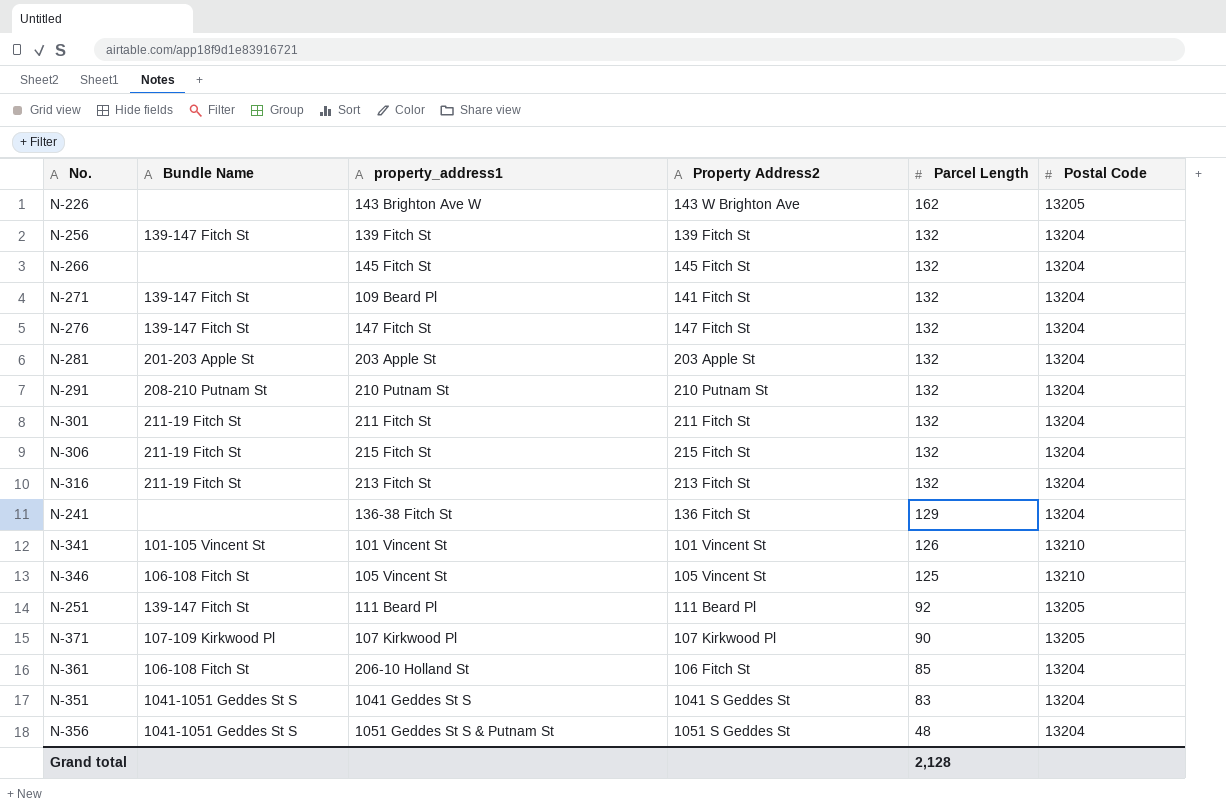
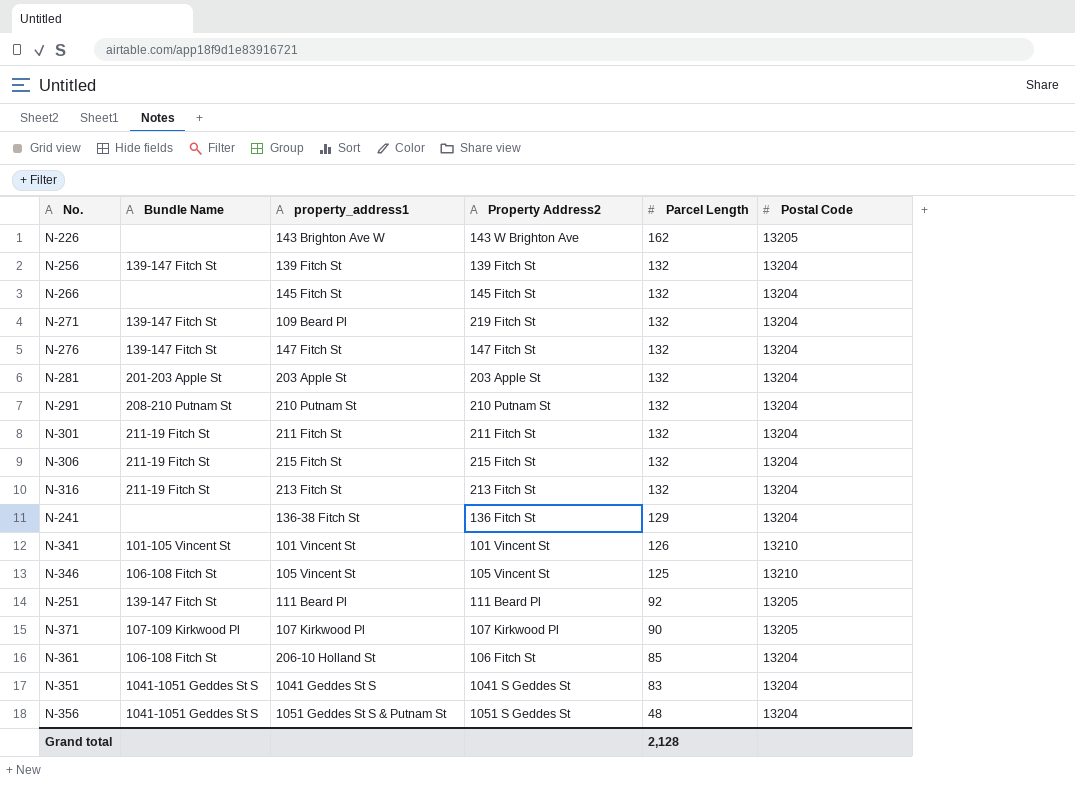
N-271 | Property Address2: 141 Fitch St -> 219 Fitch St

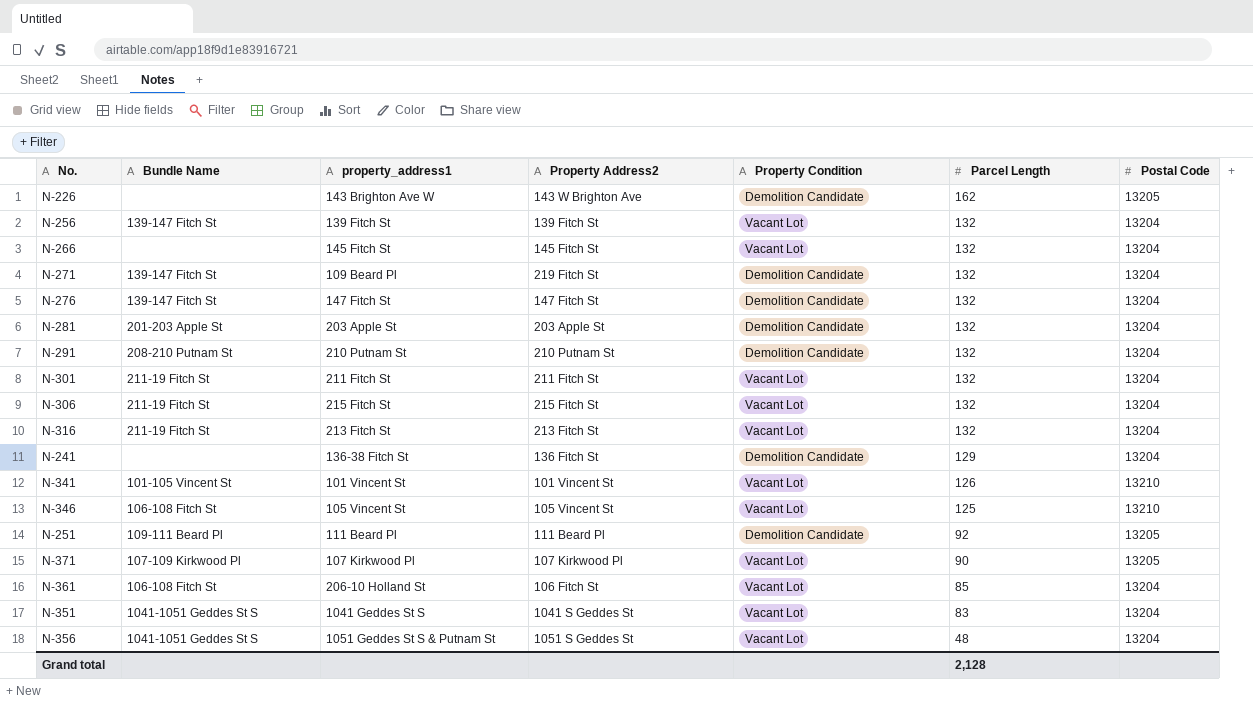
column Property Condition | position: none -> 5
N-251 | Bundle Name: 139-147 Fitch St -> 109-111 Beard Pl

